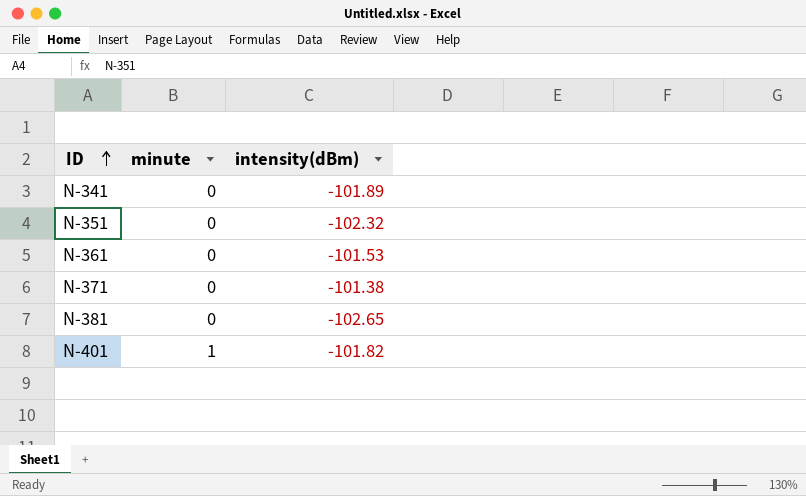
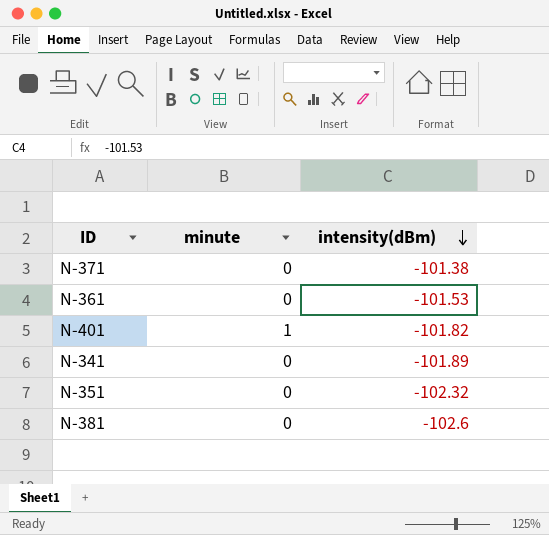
row order: ID ascending -> intensity(dBm) descending
N-381 | intensity(dBm): -102.65 -> -102.6

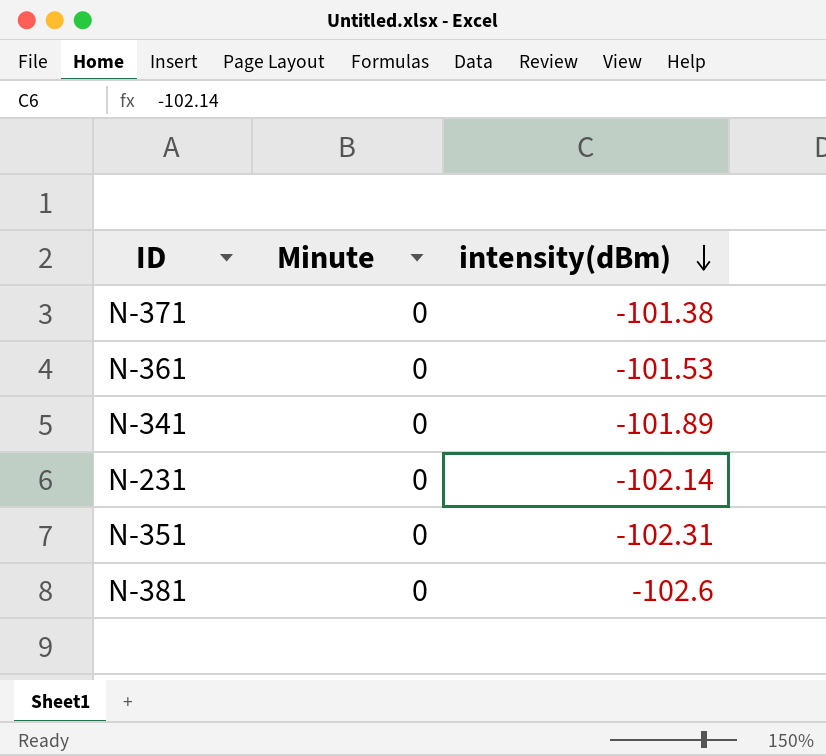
column name: minute -> Minute
row N-401: 1 | -101.82 -> none
row N-231: none -> 0 | -102.14
N-351 | intensity(dBm): -102.32 -> -102.31

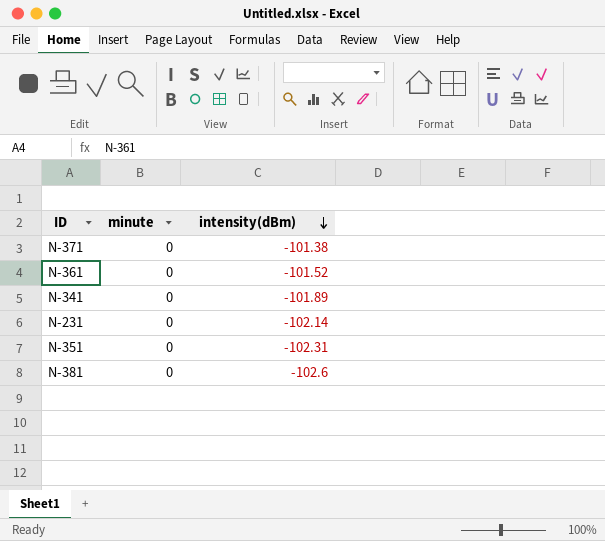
column name: Minute -> minute
N-361 | intensity(dBm): -101.53 -> -101.52

